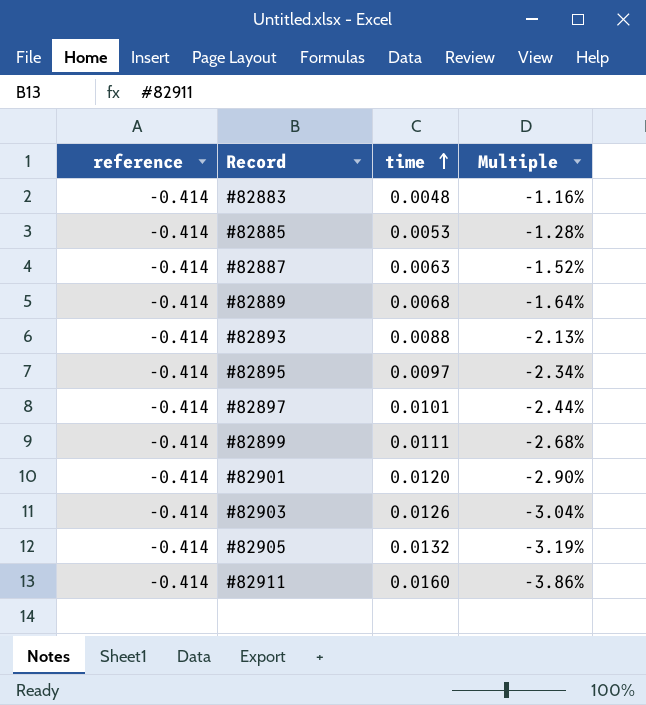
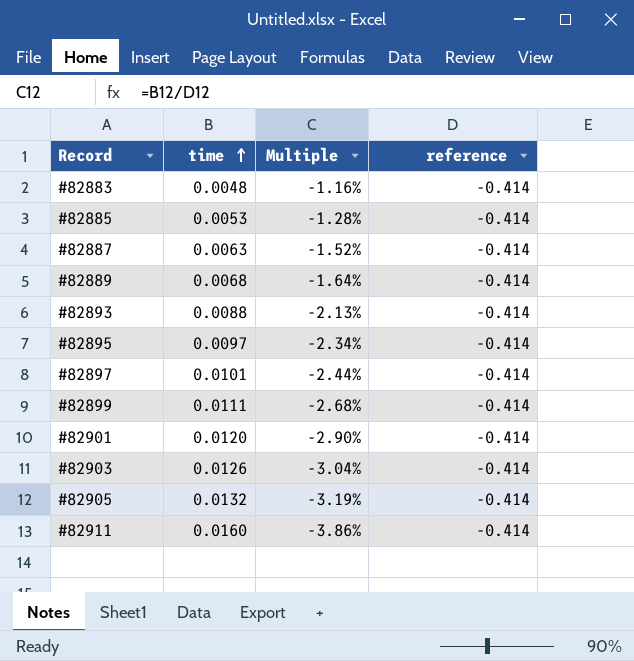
column reference | position: 1 -> 4

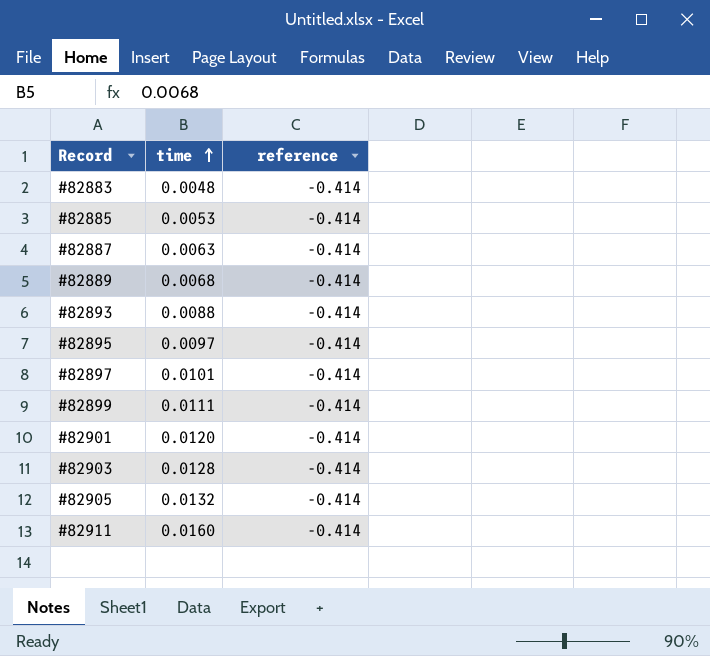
column Multiple | formula: [time] / [reference] -> none
#82903 | time: 0.0126 -> 0.0128

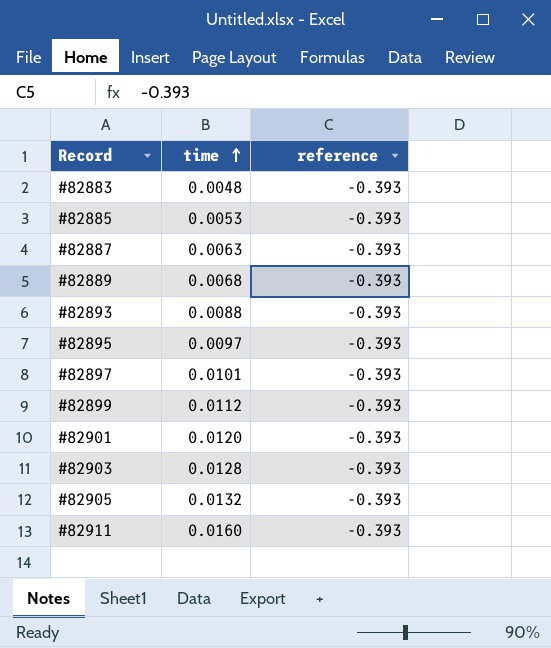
#82883 | reference: -0.414 -> -0.393
#82885 | reference: -0.414 -> -0.393
#82887 | reference: -0.414 -> -0.393
#82889 | reference: -0.414 -> -0.393
#82893 | reference: -0.414 -> -0.393
#82895 | reference: -0.414 -> -0.393
#82897 | reference: -0.414 -> -0.393
#82899 | time: 0.0111 -> 0.0112
#82899 | reference: -0.414 -> -0.393
#82901 | reference: -0.414 -> -0.393
#82903 | reference: -0.414 -> -0.393
#82905 | reference: -0.414 -> -0.393
#82911 | reference: -0.414 -> -0.393

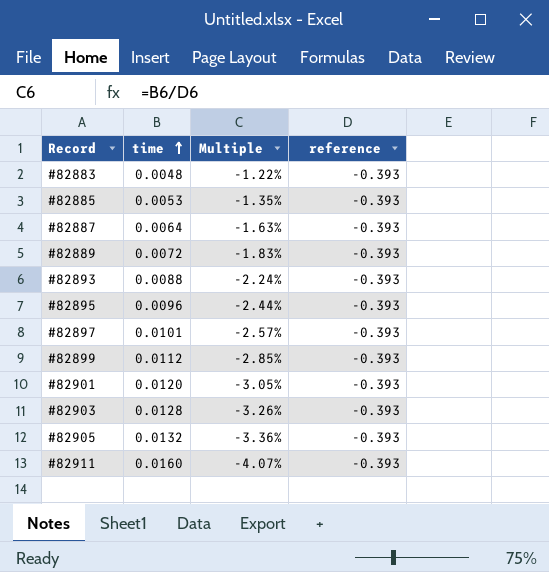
column Multiple | formula: none -> [time] / [reference]
#82887 | time: 0.0063 -> 0.0064
#82889 | time: 0.0068 -> 0.0072
#82895 | time: 0.0097 -> 0.0096

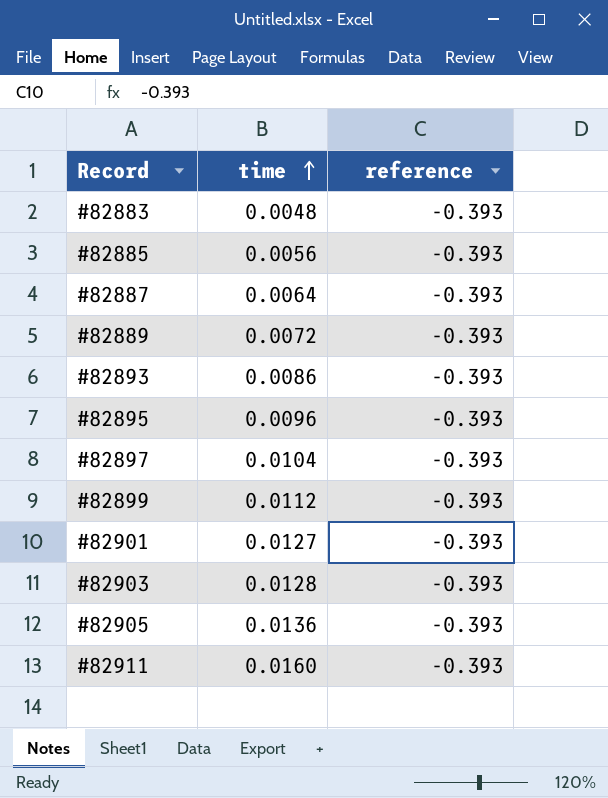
column Multiple | formula: [time] / [reference] -> none
#82885 | time: 0.0053 -> 0.0056
#82893 | time: 0.0088 -> 0.0086
#82897 | time: 0.0101 -> 0.0104
#82901 | time: 0.0120 -> 0.0127
#82905 | time: 0.0132 -> 0.0136

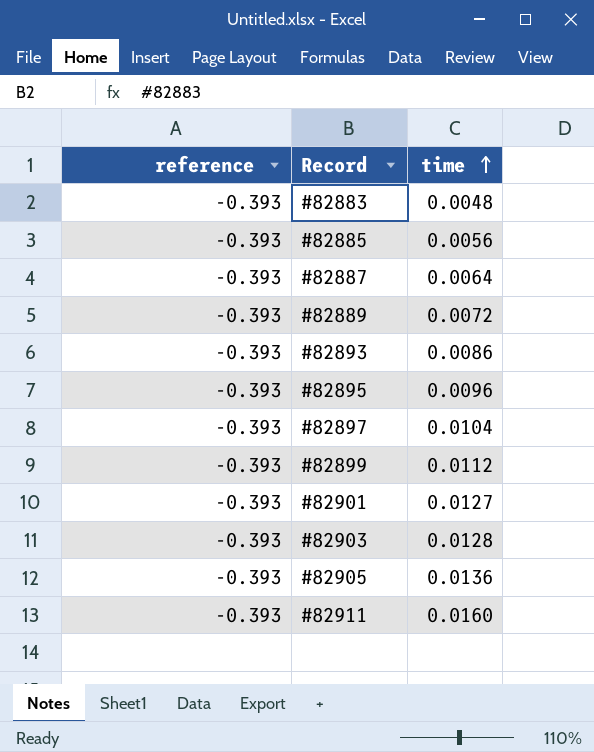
column reference | position: 3 -> 1

